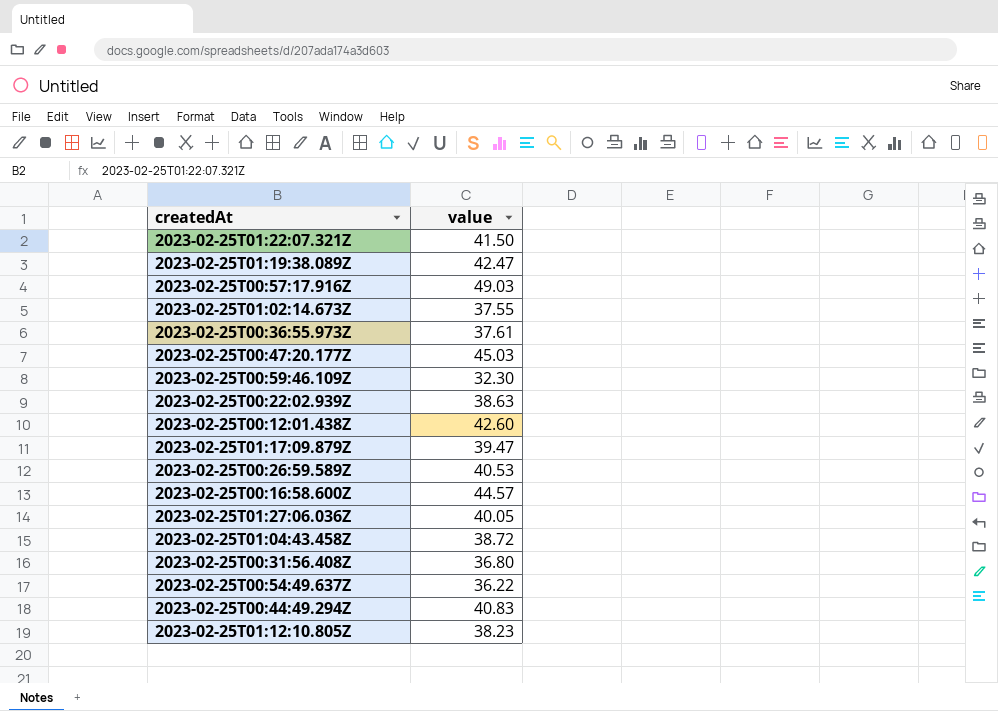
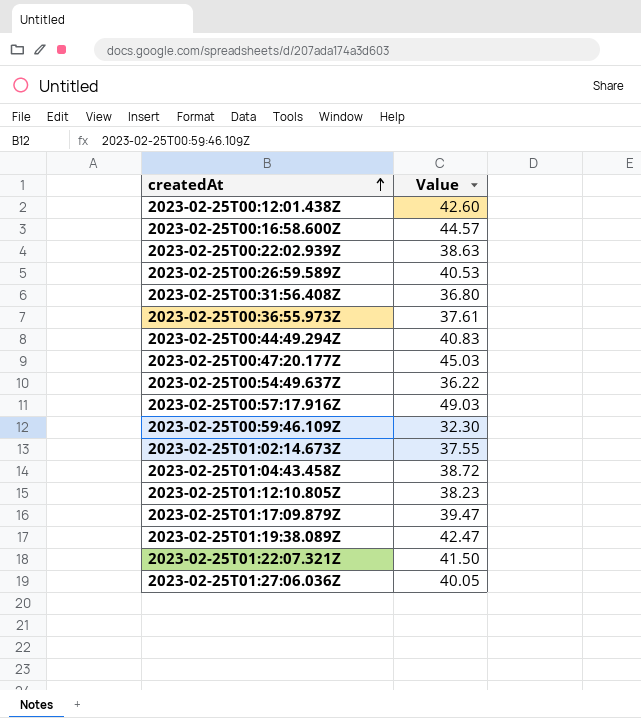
row order: none -> createdAt ascending
column name: value -> Value

